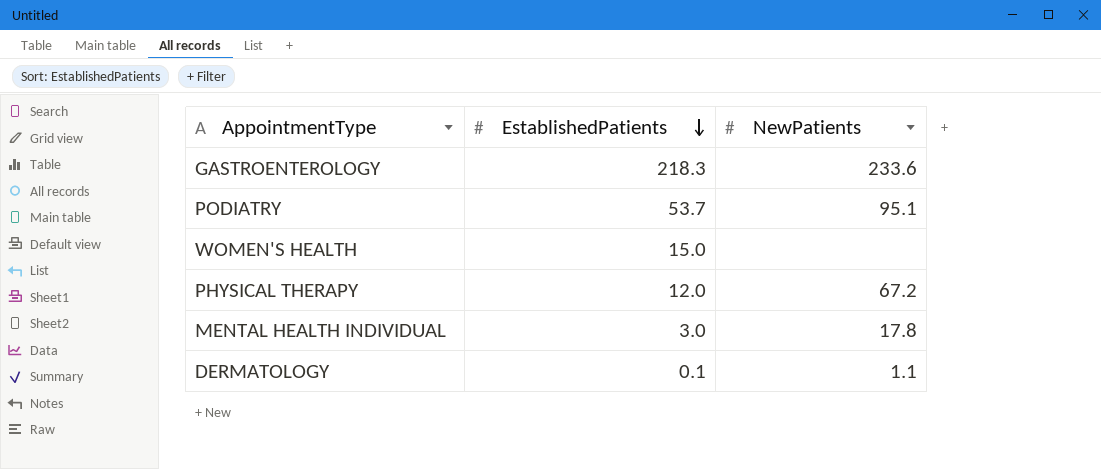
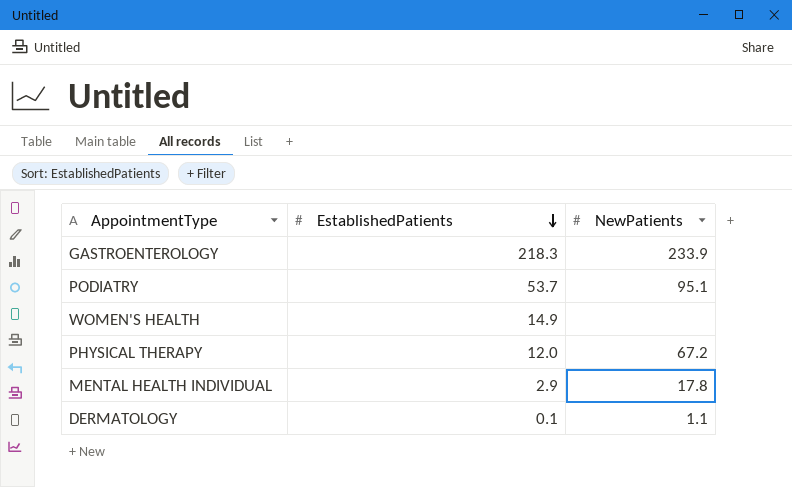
GASTROENTEROLOGY | NewPatients: 233.6 -> 233.9
WOMEN'S HEALTH | EstablishedPatients: 15.0 -> 14.9
MENTAL HEALTH INDIVIDUAL | EstablishedPatients: 3.0 -> 2.9

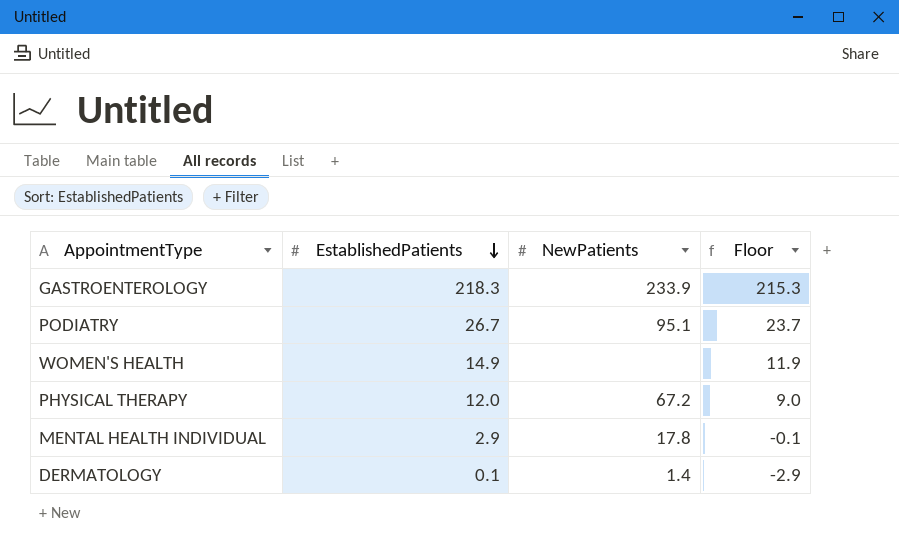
column Floor | formula: none -> [EstablishedPatients] - 3
PODIATRY | EstablishedPatients: 53.7 -> 26.7
DERMATOLOGY | NewPatients: 1.1 -> 1.4

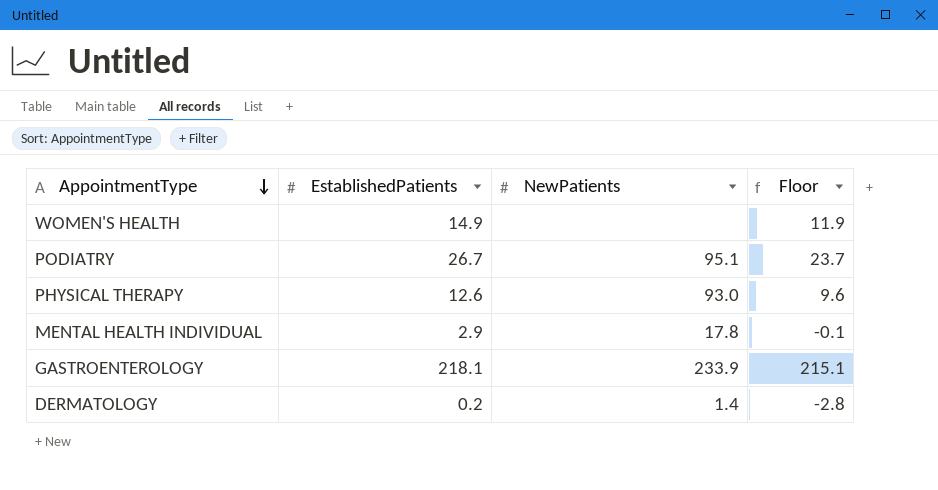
row order: EstablishedPatients descending -> AppointmentType descending
PHYSICAL THERAPY | EstablishedPatients: 12.0 -> 12.6
PHYSICAL THERAPY | NewPatients: 67.2 -> 93.0
PHYSICAL THERAPY | Floor: 9.0 -> 9.6
GASTROENTEROLOGY | EstablishedPatients: 218.3 -> 218.1
GASTROENTEROLOGY | Floor: 215.3 -> 215.1
DERMATOLOGY | EstablishedPatients: 0.1 -> 0.2
DERMATOLOGY | Floor: -2.9 -> -2.8

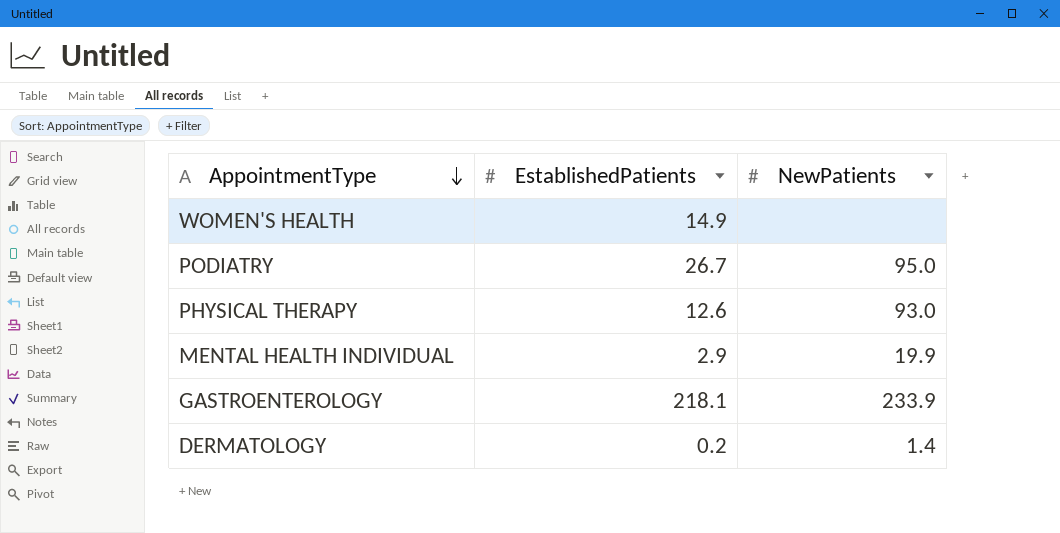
column Floor | formula: [EstablishedPatients] - 3 -> none
PODIATRY | NewPatients: 95.1 -> 95.0
MENTAL HEALTH INDIVIDUAL | NewPatients: 17.8 -> 19.9

